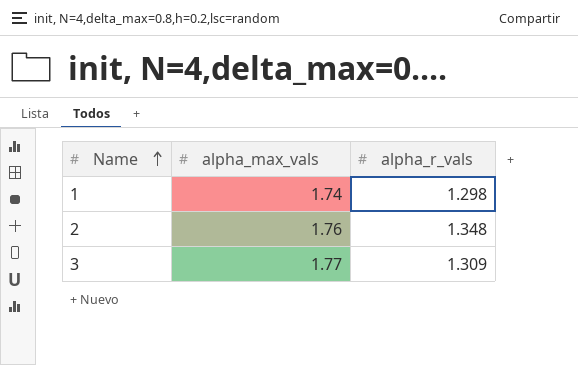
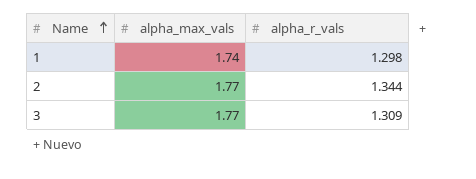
2 | alpha_max_vals: 1.76 -> 1.77
2 | alpha_r_vals: 1.348 -> 1.344

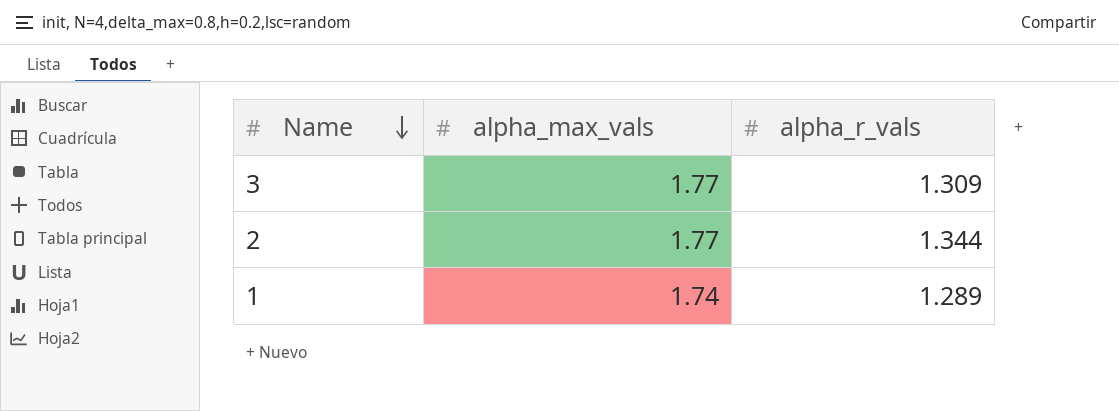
row order: Name ascending -> Name descending
1 | alpha_r_vals: 1.298 -> 1.289

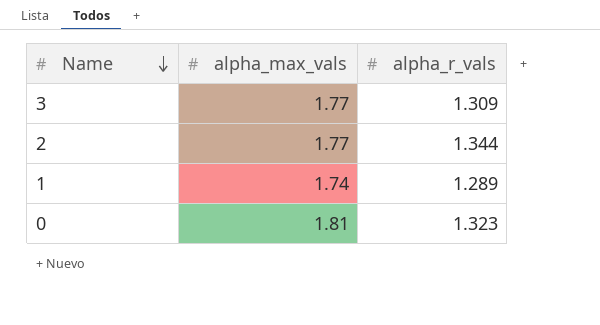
row 0: none -> 1.81 | 1.323

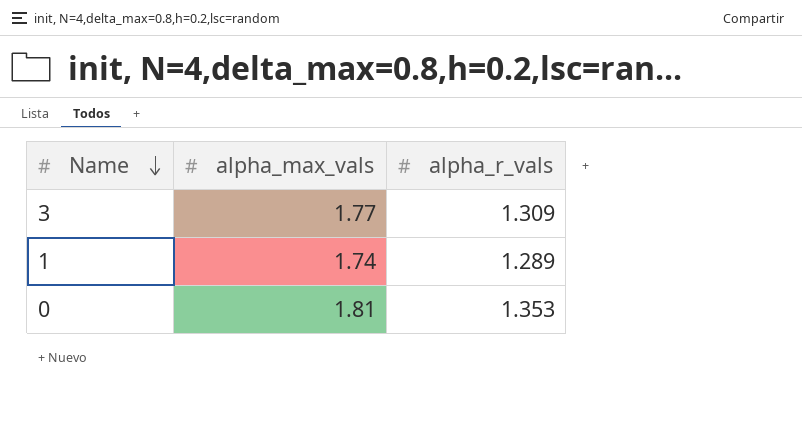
row 2: 1.77 | 1.344 -> none
0 | alpha_r_vals: 1.323 -> 1.353

